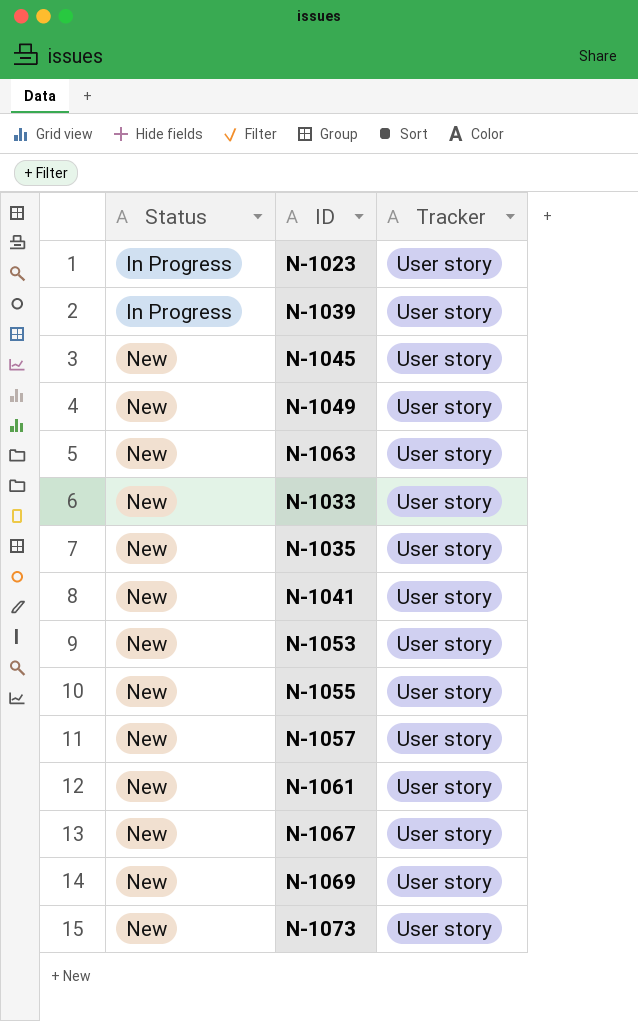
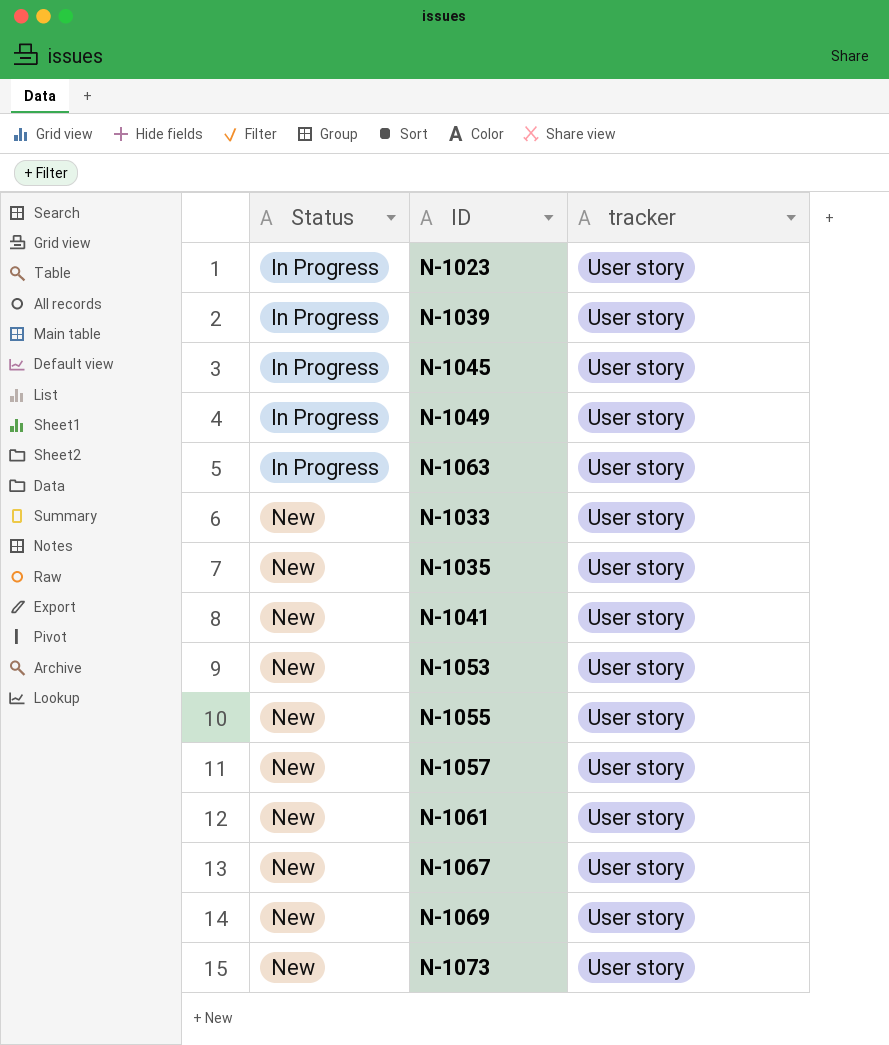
column name: Tracker -> tracker
N-1045 | Status: New -> In Progress
N-1049 | Status: New -> In Progress
N-1063 | Status: New -> In Progress

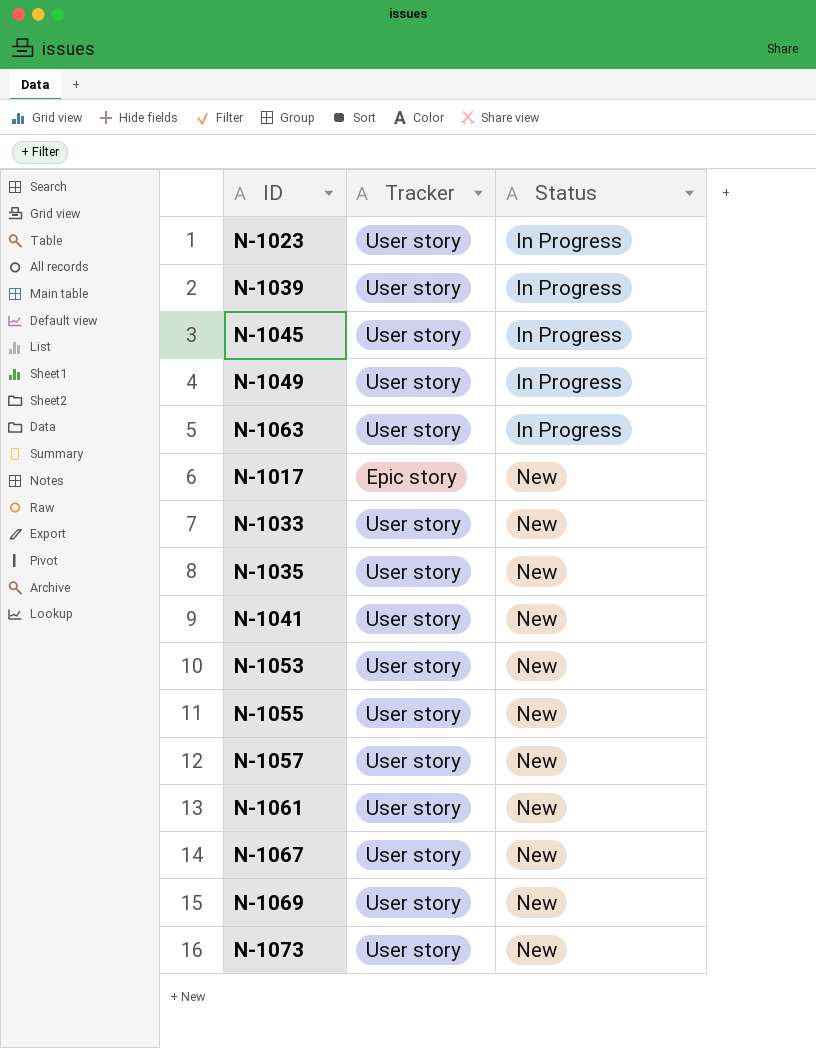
column name: tracker -> Tracker
column Status | position: 1 -> 3
row N-1017: none -> Epic story | New

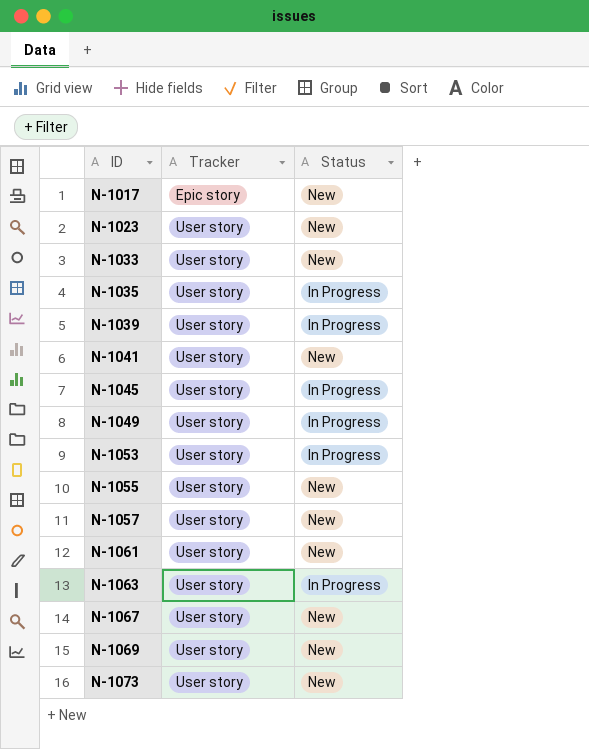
row order: Status ascending -> ID ascending
N-1023 | Status: In Progress -> New
N-1035 | Status: New -> In Progress
N-1053 | Status: New -> In Progress

